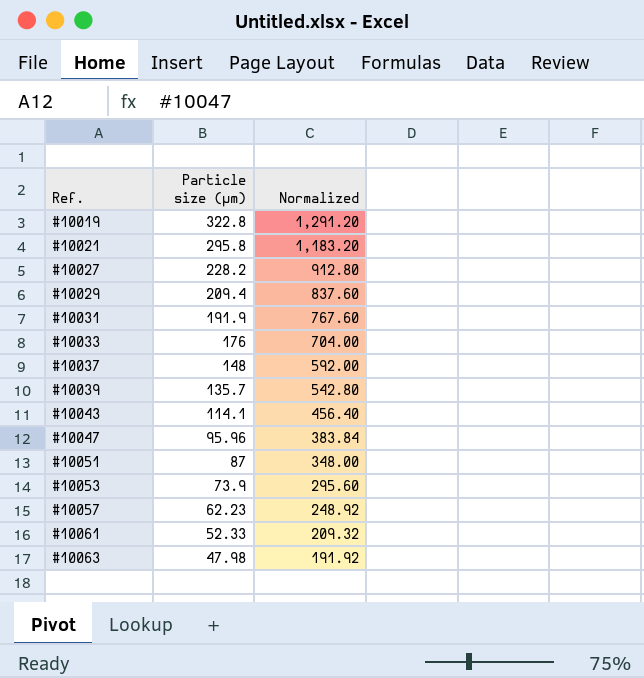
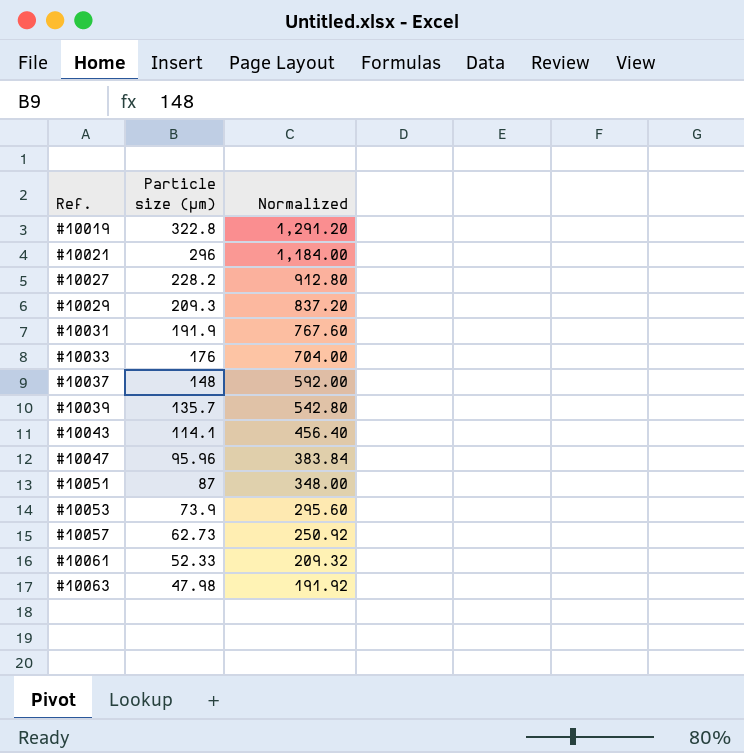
#10021 | Particle size (µm): 295.8 -> 296
#10021 | Normalized: 1,183.20 -> 1,184.00
#10029 | Particle size (µm): 209.4 -> 209.3
#10029 | Normalized: 837.60 -> 837.20
#10057 | Particle size (µm): 62.23 -> 62.73
#10057 | Normalized: 248.92 -> 250.92

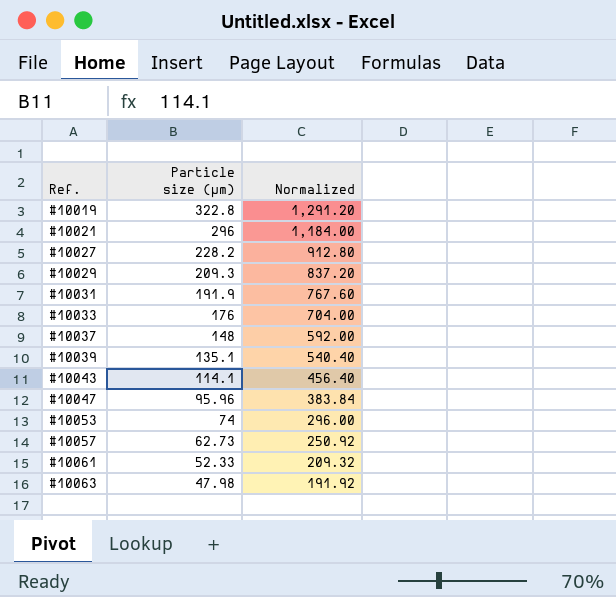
row #10051: 87 | 348.00 -> none
#10039 | Particle size (µm): 135.7 -> 135.1
#10039 | Normalized: 542.80 -> 540.40
#10053 | Particle size (µm): 73.9 -> 74
#10053 | Normalized: 295.60 -> 296.00

